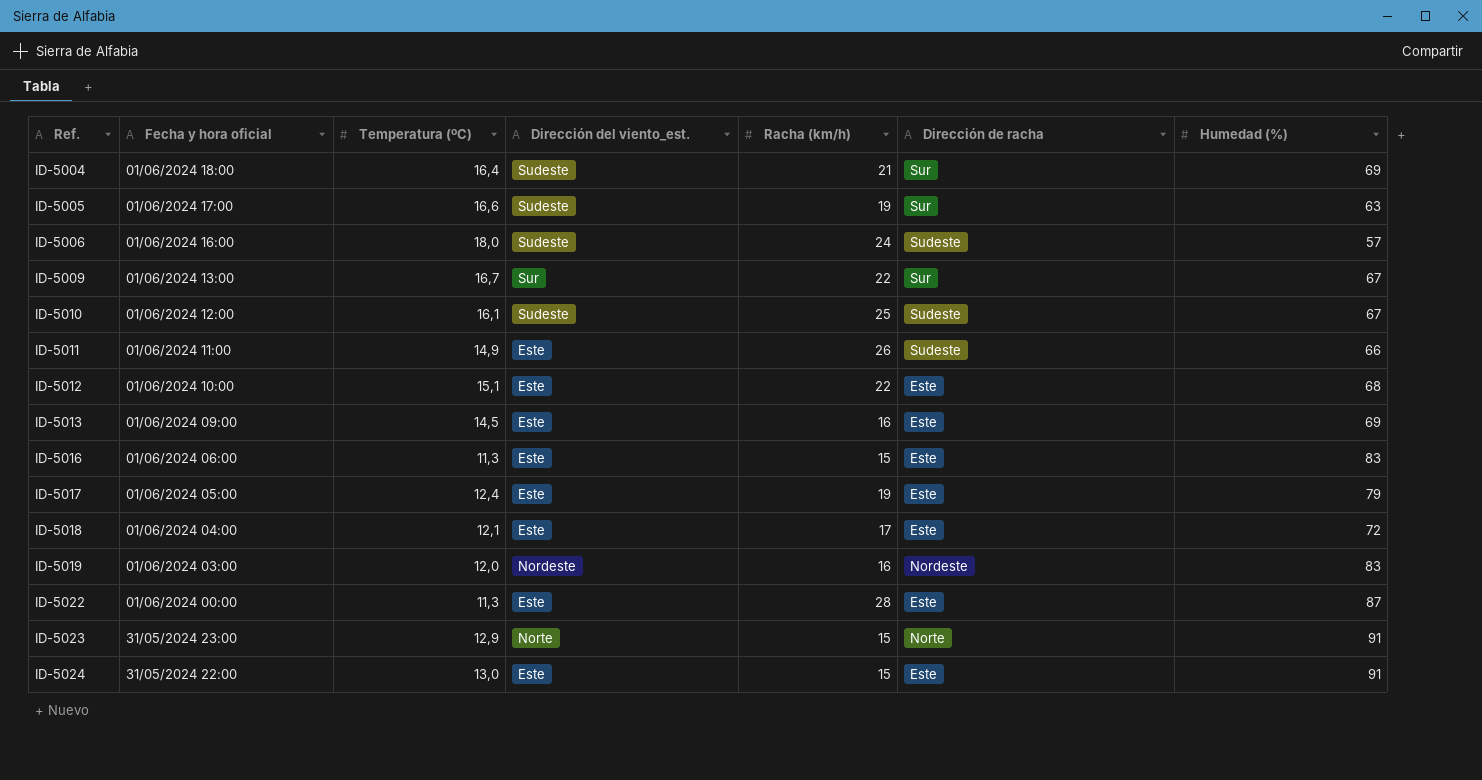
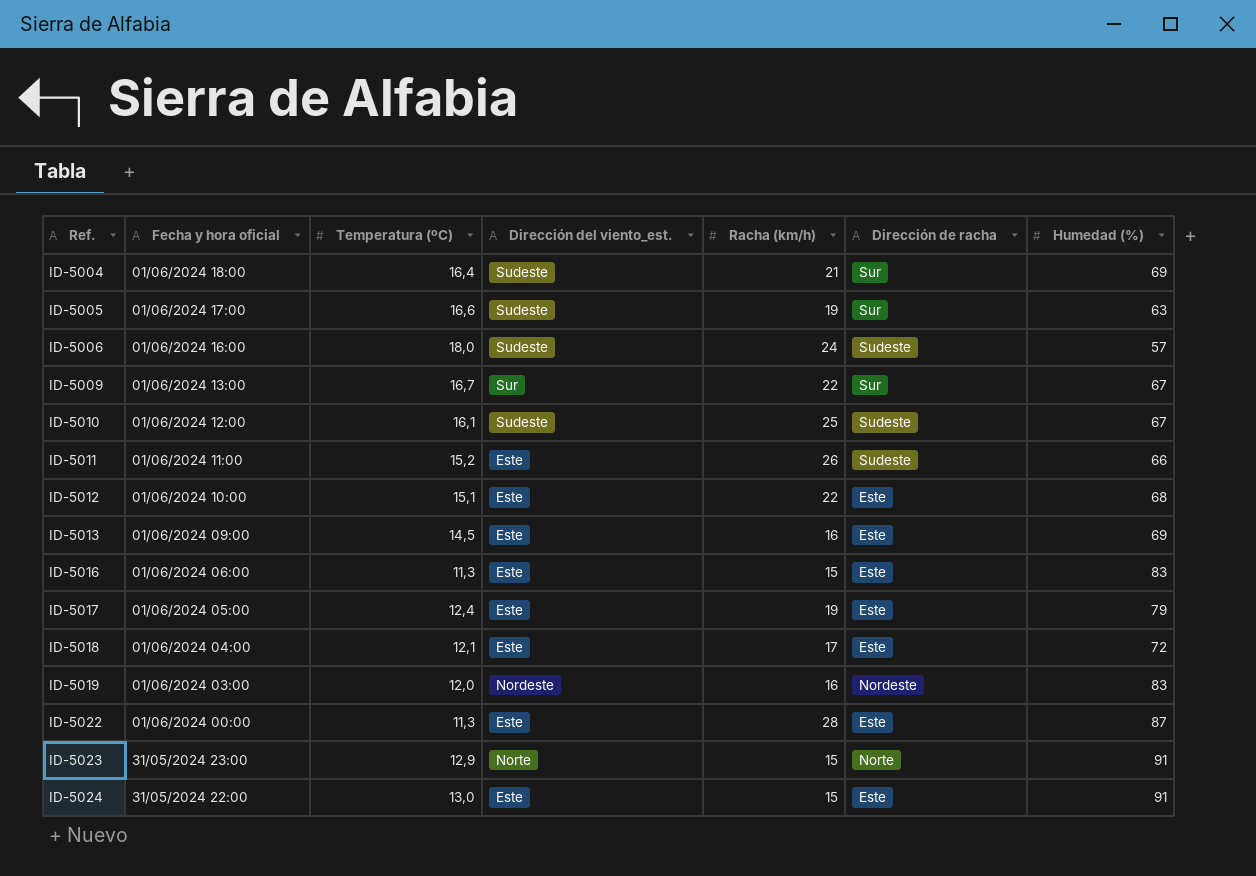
ID-5011 | Temperatura (ºC): 14,9 -> 15,2

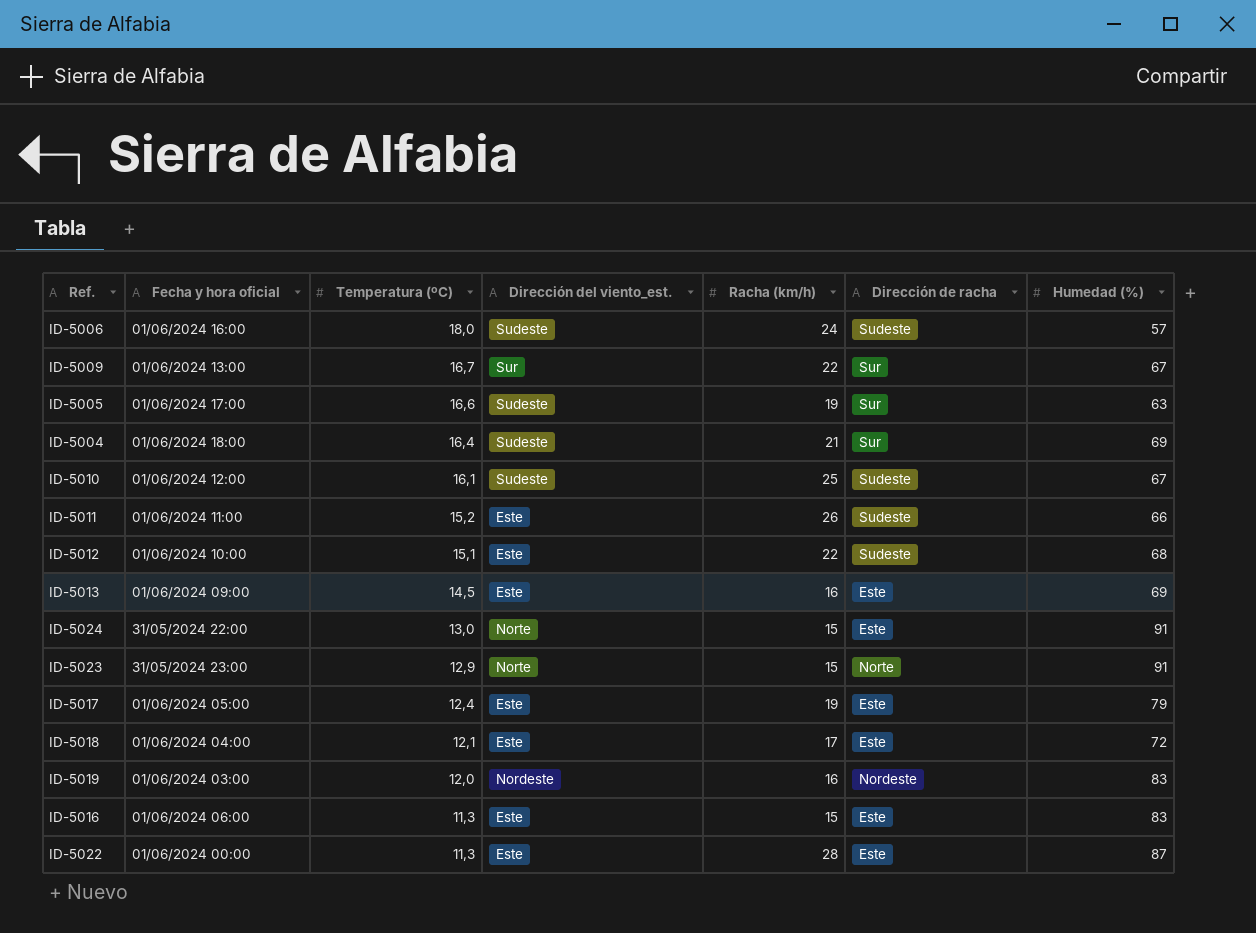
row order: Ref. ascending -> Temperatura (ºC) descending
ID-5012 | Dirección de racha: Este -> Sudeste
ID-5024 | Dirección del viento_est.: Este -> Norte

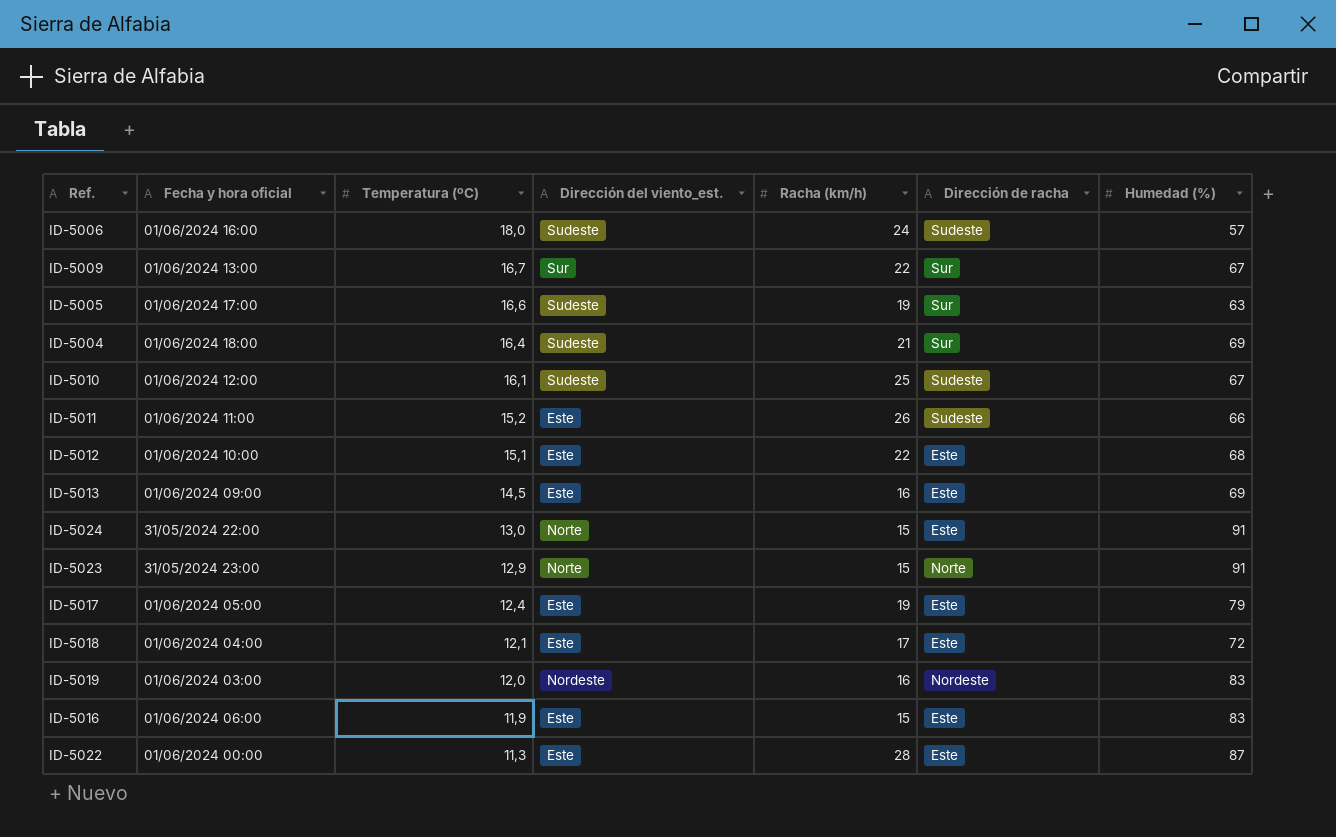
ID-5012 | Dirección de racha: Sudeste -> Este
ID-5016 | Temperatura (ºC): 11,3 -> 11,9

